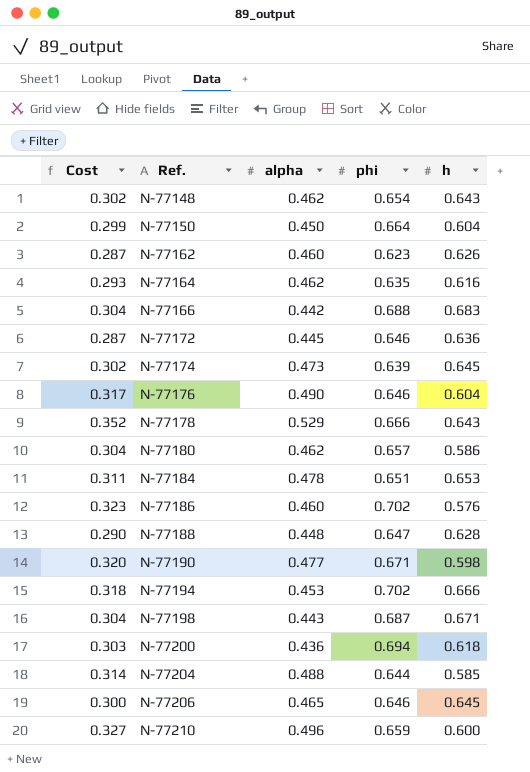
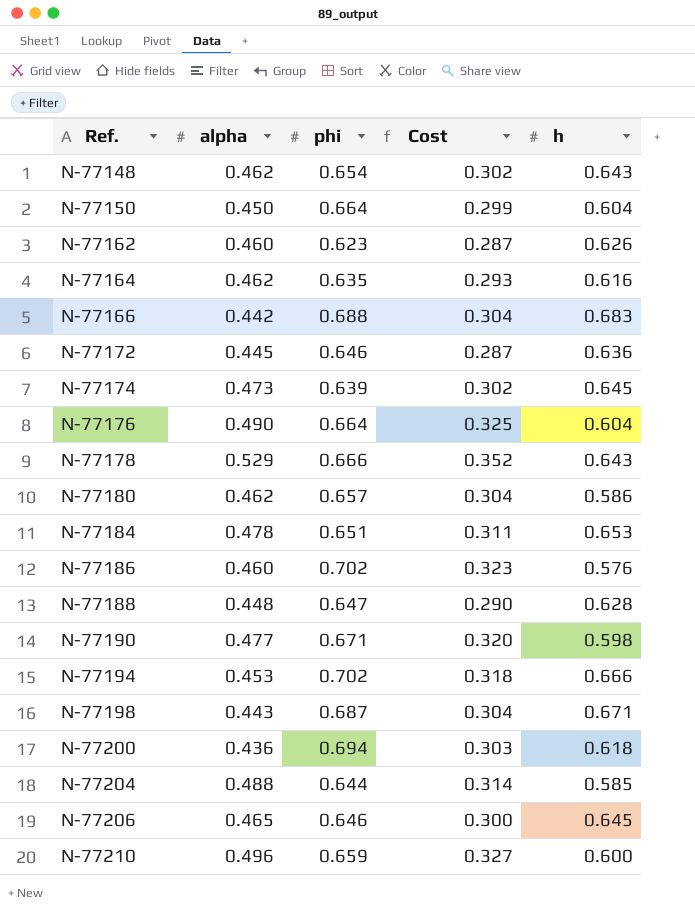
column Cost | position: 1 -> 4
N-77176 | phi: 0.646 -> 0.664
N-77176 | Cost: 0.317 -> 0.325

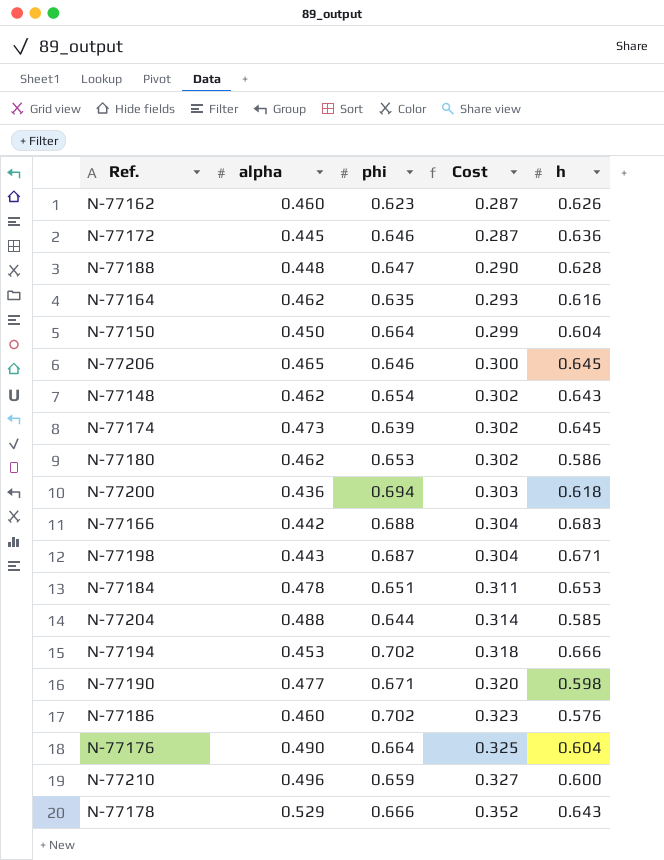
row order: Ref. ascending -> Cost ascending
N-77180 | phi: 0.657 -> 0.653
N-77180 | Cost: 0.304 -> 0.302

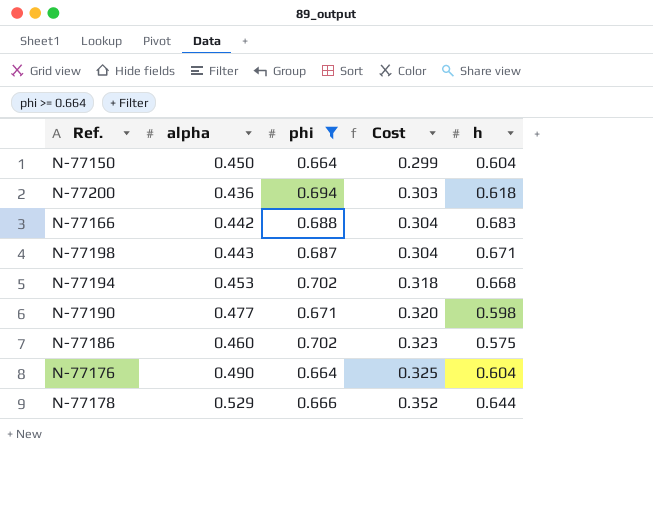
filter: none -> phi >= 0.664
N-77194 | h: 0.666 -> 0.668
N-77186 | h: 0.576 -> 0.575
N-77178 | h: 0.643 -> 0.644

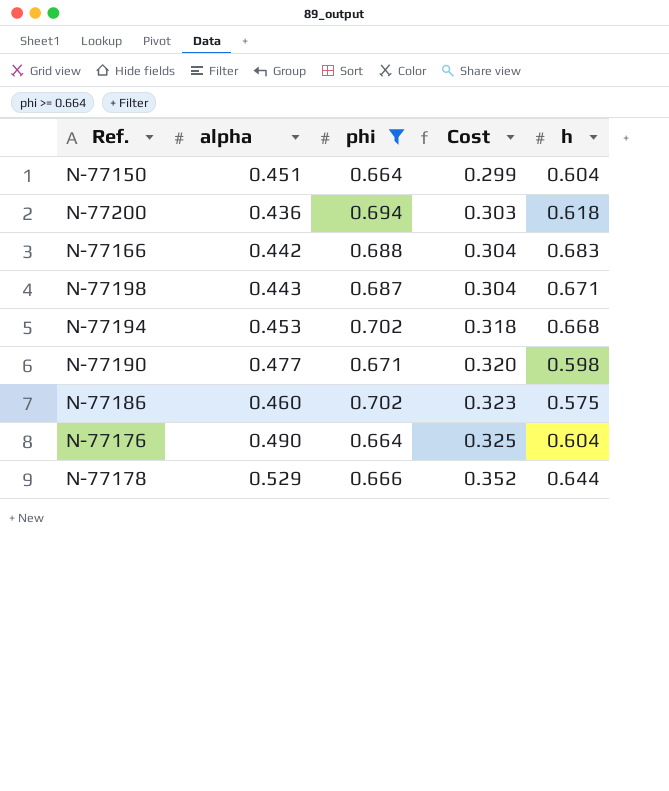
N-77150 | alpha: 0.450 -> 0.451

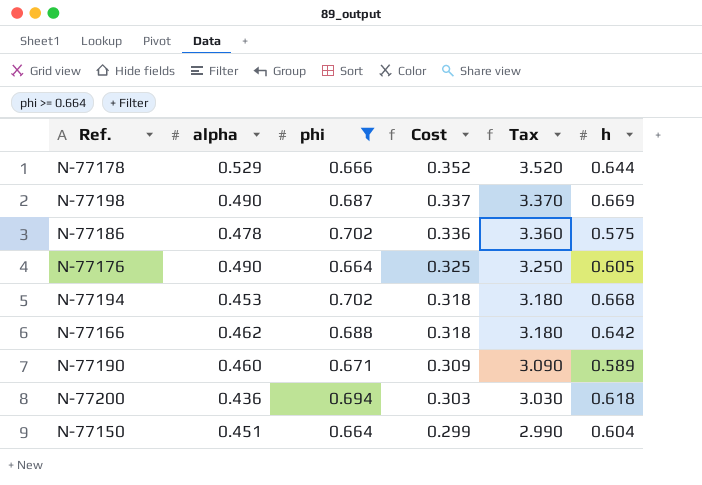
row order: Cost ascending -> Cost descending
column Tax | formula: none -> [Cost] * 10
N-77198 | alpha: 0.443 -> 0.490
N-77198 | Cost: 0.304 -> 0.337
N-77198 | h: 0.671 -> 0.669
N-77186 | alpha: 0.460 -> 0.478
N-77186 | Cost: 0.323 -> 0.336
N-77176 | h: 0.604 -> 0.605
N-77166 | alpha: 0.442 -> 0.462
N-77166 | Cost: 0.304 -> 0.318
N-77166 | h: 0.683 -> 0.642
N-77190 | alpha: 0.477 -> 0.460
N-77190 | Cost: 0.320 -> 0.309
N-77190 | h: 0.598 -> 0.589

